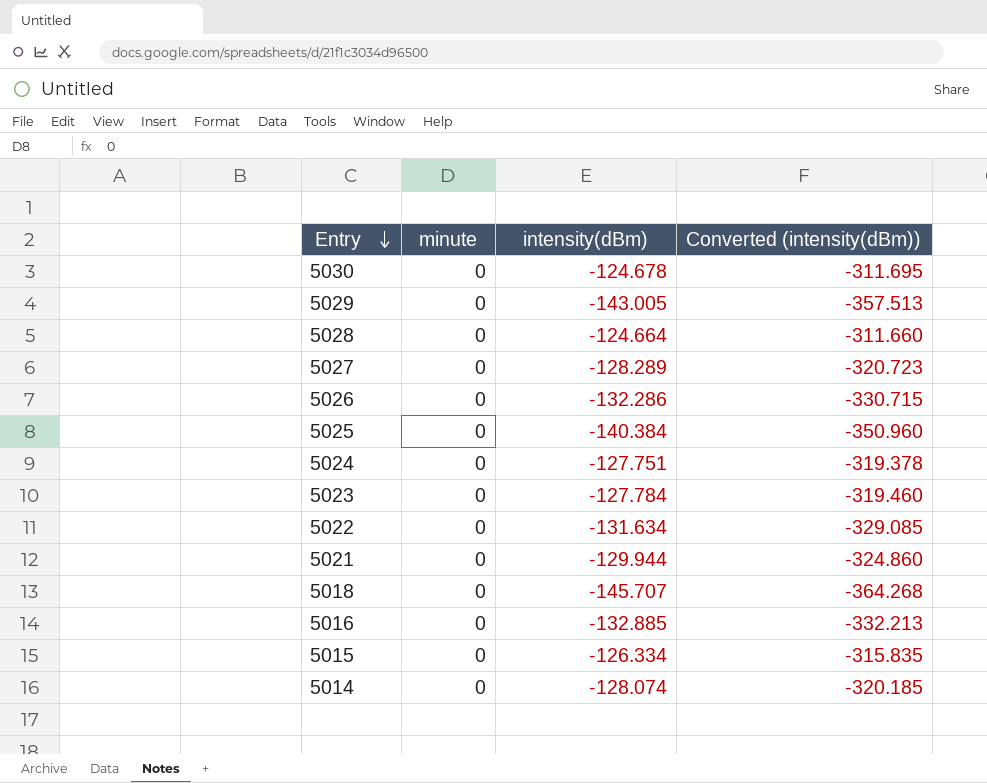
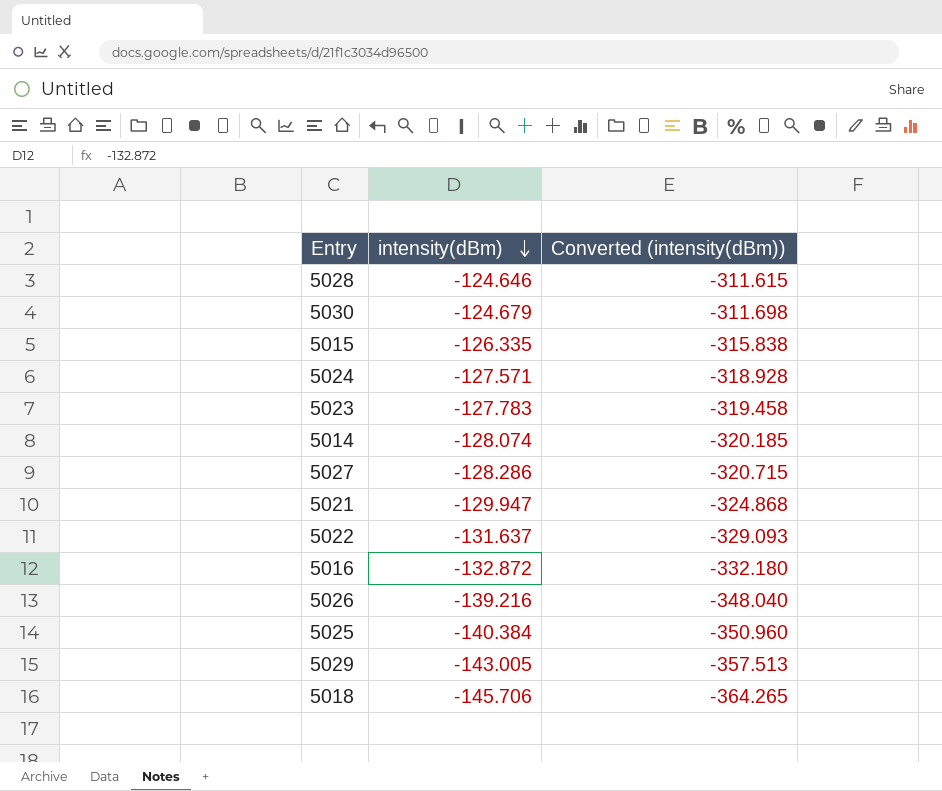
row order: Entry descending -> intensity(dBm) descending
column minute | position: 2 -> none
5028 | intensity(dBm): -124.664 -> -124.646
5028 | Converted (intensity(dBm)): -311.660 -> -311.615
5030 | intensity(dBm): -124.678 -> -124.679
5030 | Converted (intensity(dBm)): -311.695 -> -311.698
5015 | intensity(dBm): -126.334 -> -126.335
5015 | Converted (intensity(dBm)): -315.835 -> -315.838
5024 | intensity(dBm): -127.751 -> -127.571
5024 | Converted (intensity(dBm)): -319.378 -> -318.928
5023 | intensity(dBm): -127.784 -> -127.783
5023 | Converted (intensity(dBm)): -319.460 -> -319.458
5027 | intensity(dBm): -128.289 -> -128.286
5027 | Converted (intensity(dBm)): -320.723 -> -320.715
5021 | intensity(dBm): -129.944 -> -129.947
5021 | Converted (intensity(dBm)): -324.860 -> -324.868
5022 | intensity(dBm): -131.634 -> -131.637
5022 | Converted (intensity(dBm)): -329.085 -> -329.093
5016 | intensity(dBm): -132.885 -> -132.872
5016 | Converted (intensity(dBm)): -332.213 -> -332.180
5026 | intensity(dBm): -132.286 -> -139.216
5026 | Converted (intensity(dBm)): -330.715 -> -348.040
5018 | intensity(dBm): -145.707 -> -145.706
5018 | Converted (intensity(dBm)): -364.268 -> -364.265

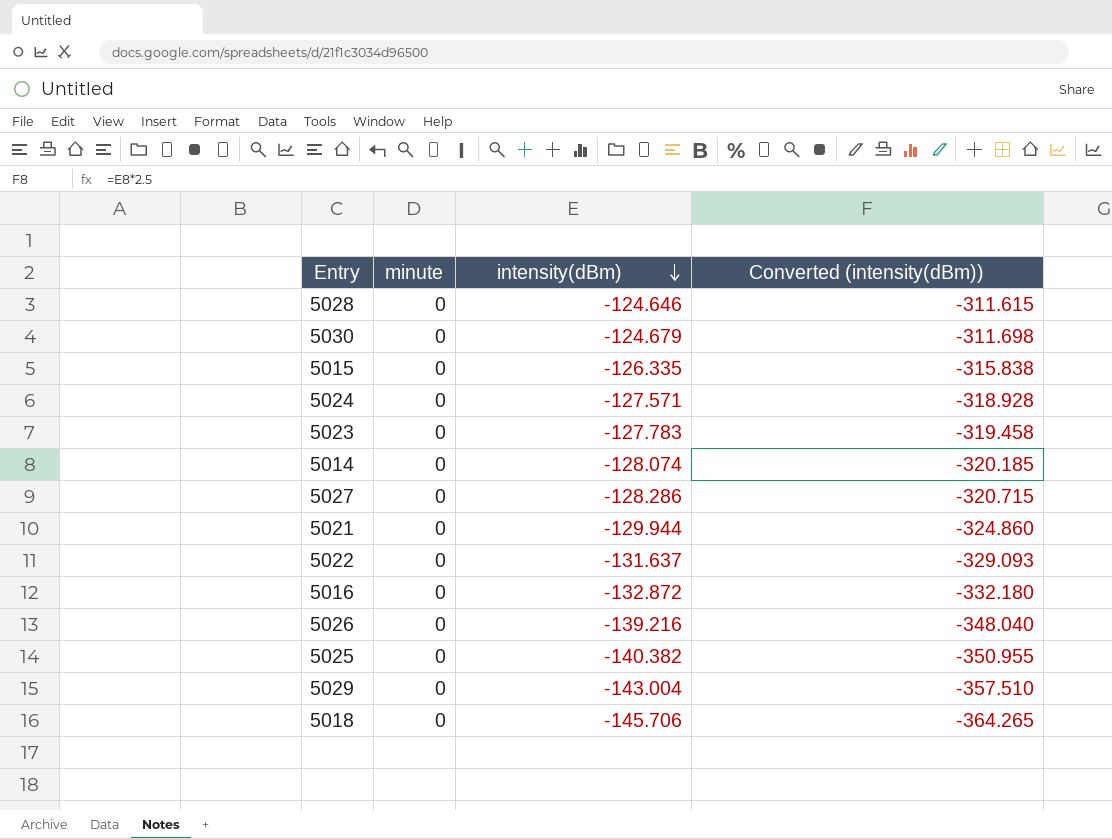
column minute | position: none -> 2
5021 | intensity(dBm): -129.947 -> -129.944
5021 | Converted (intensity(dBm)): -324.868 -> -324.860
5025 | intensity(dBm): -140.384 -> -140.382
5025 | Converted (intensity(dBm)): -350.960 -> -350.955
5029 | intensity(dBm): -143.005 -> -143.004
5029 | Converted (intensity(dBm)): -357.513 -> -357.510

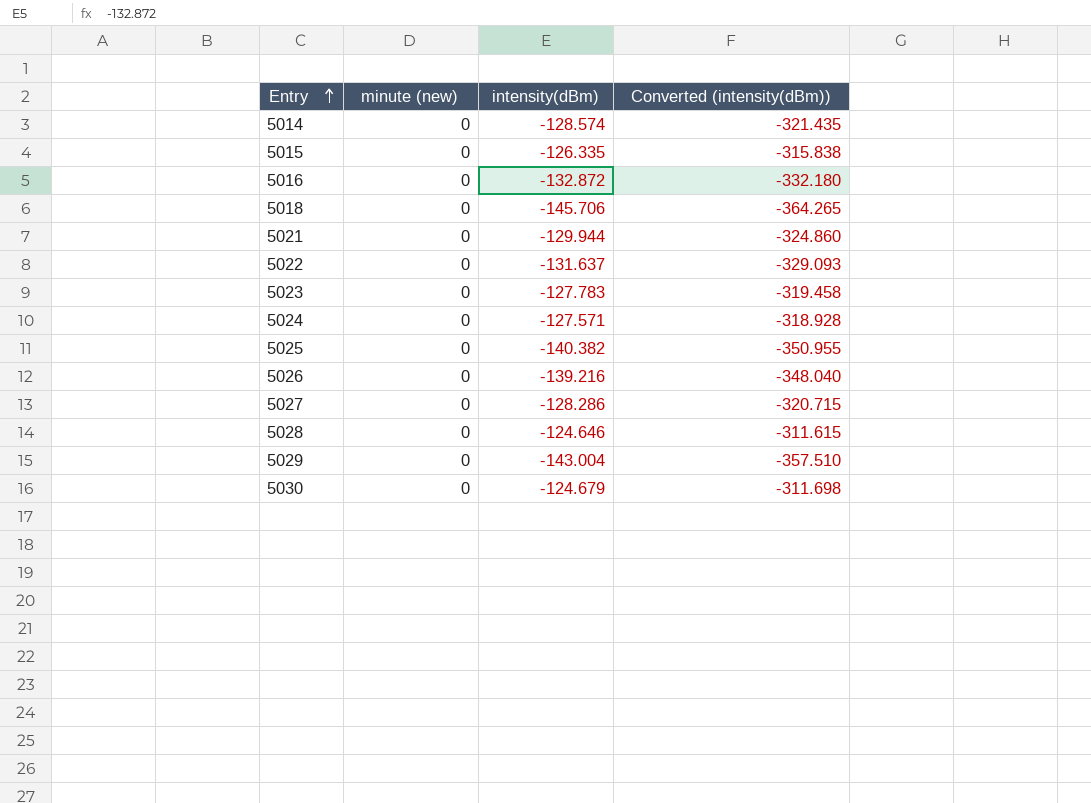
row order: intensity(dBm) descending -> Entry ascending
column name: minute -> minute (new)
5014 | intensity(dBm): -128.074 -> -128.574
5014 | Converted (intensity(dBm)): -320.185 -> -321.435

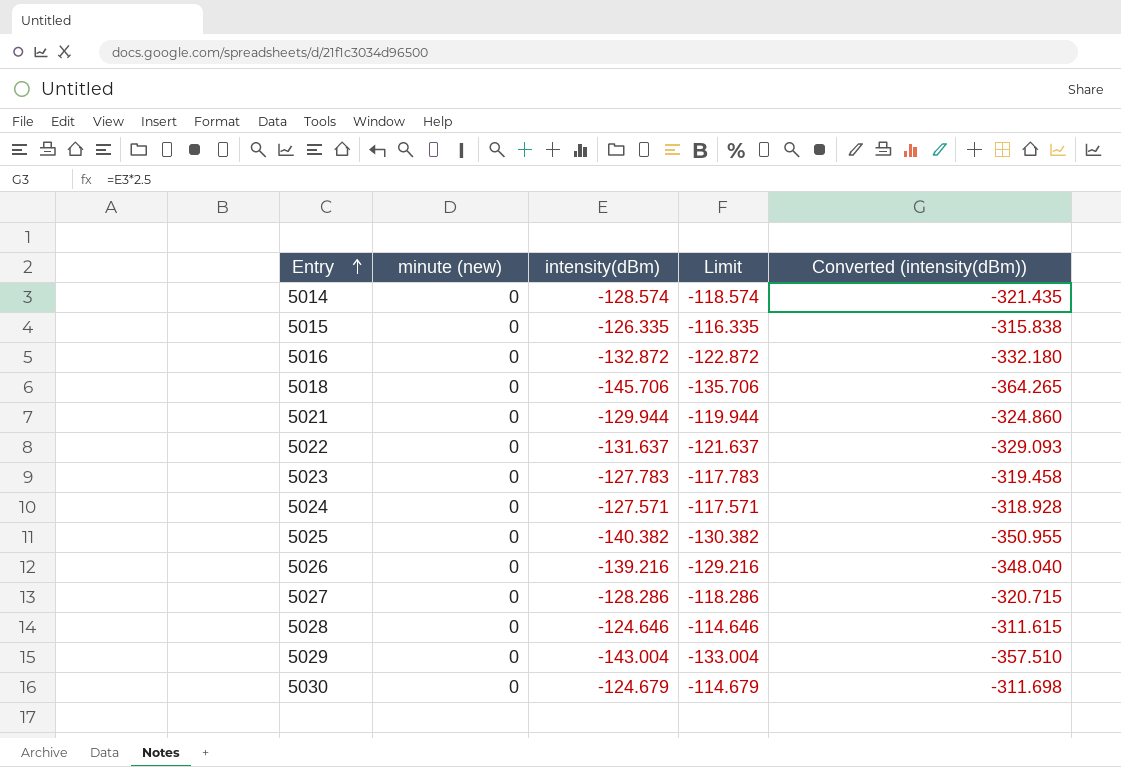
column Limit | formula: none -> [intensity(dBm)] + 10

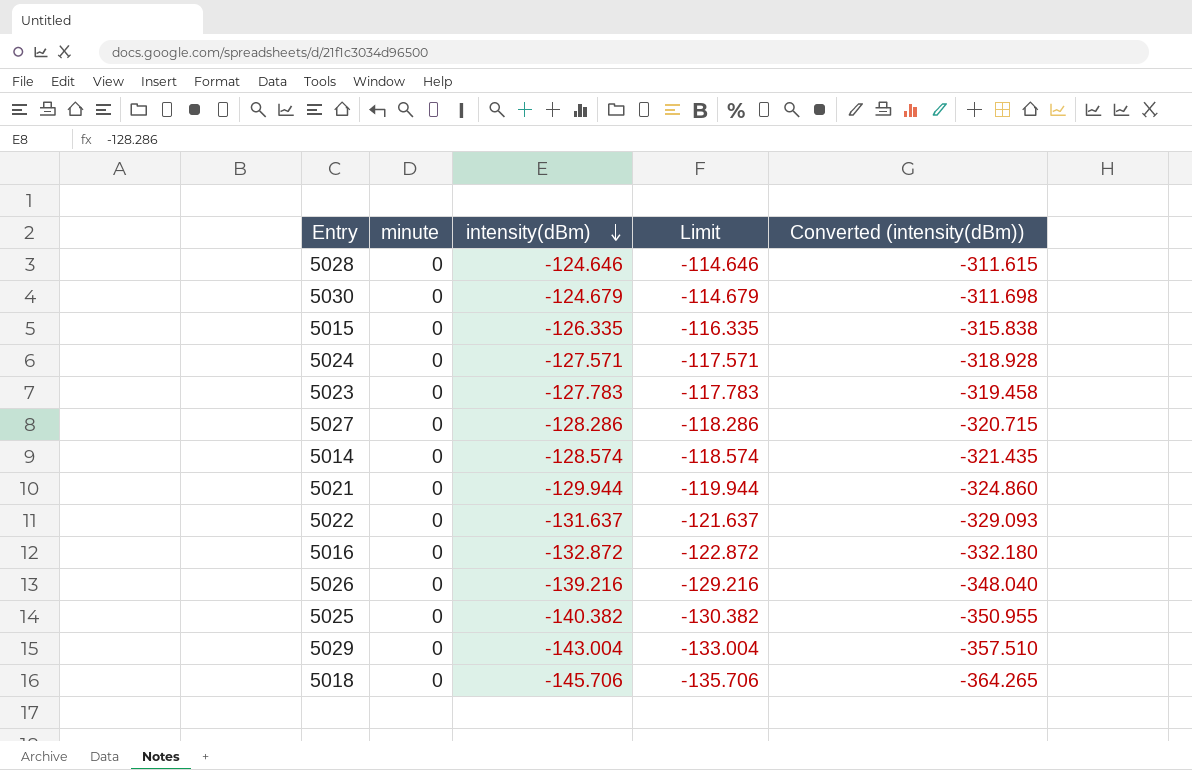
row order: Entry ascending -> intensity(dBm) descending
column name: minute (new) -> minute

